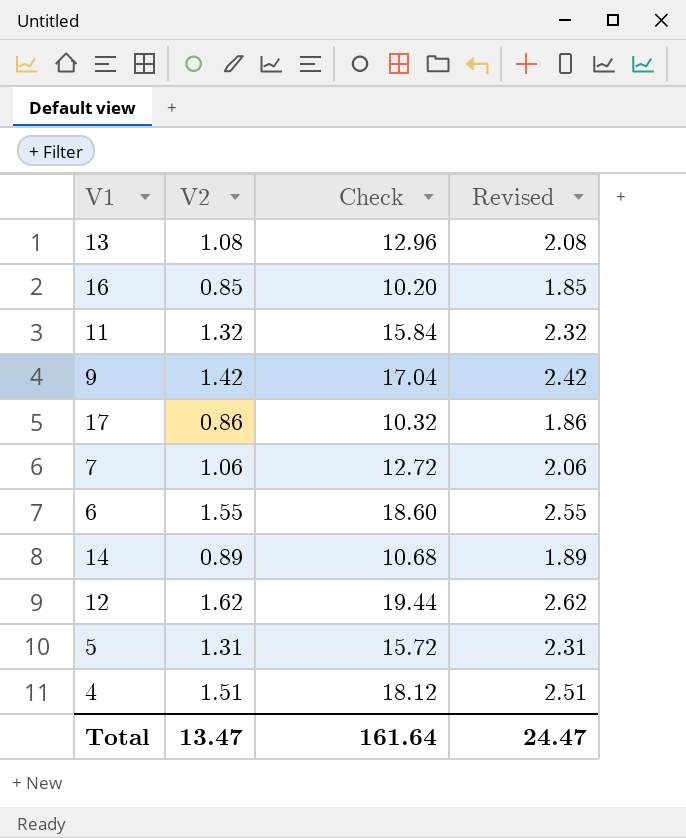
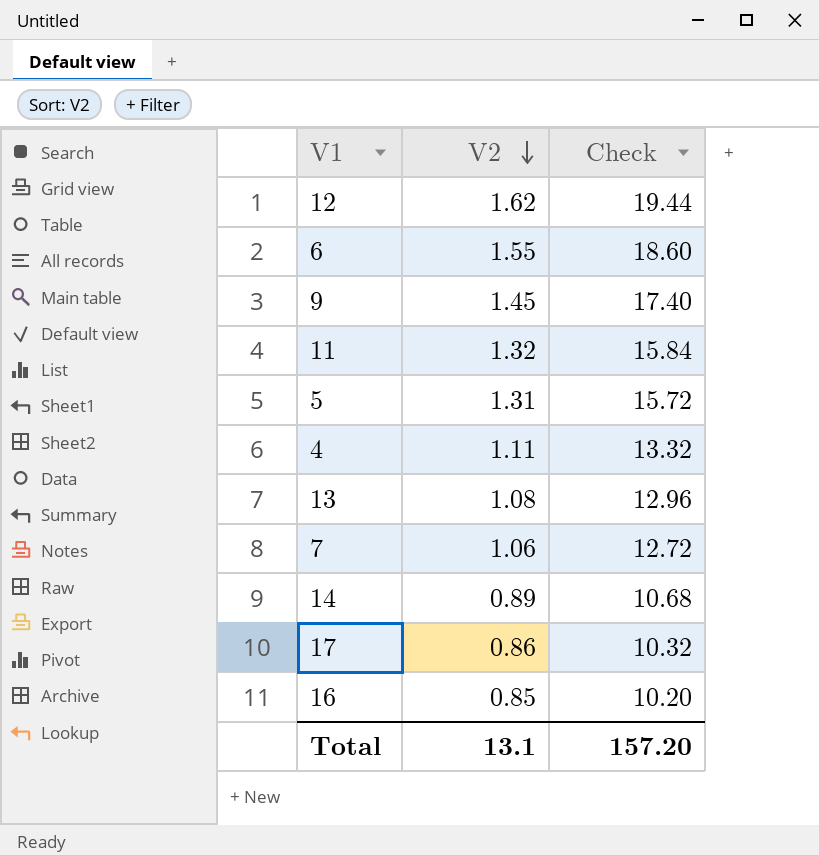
row order: none -> V2 descending
column Revised | formula: [V2] + 1 -> none
9 | V2: 1.42 -> 1.45
9 | Check: 17.04 -> 17.40
4 | V2: 1.51 -> 1.11
4 | Check: 18.12 -> 13.32
Total | V2: 13.47 -> 13.1
Total | Check: 161.64 -> 157.20

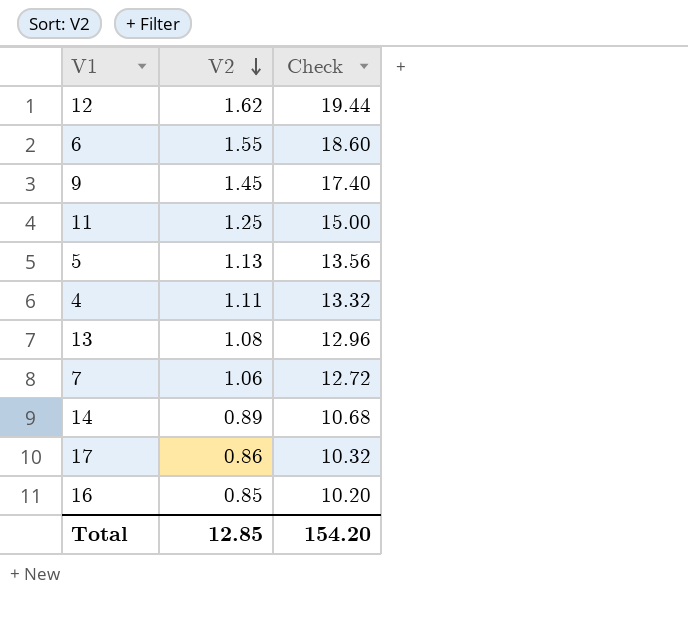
11 | V2: 1.32 -> 1.25
11 | Check: 15.84 -> 15.00
5 | V2: 1.31 -> 1.13
5 | Check: 15.72 -> 13.56
Total | V2: 13.1 -> 12.85
Total | Check: 157.20 -> 154.20

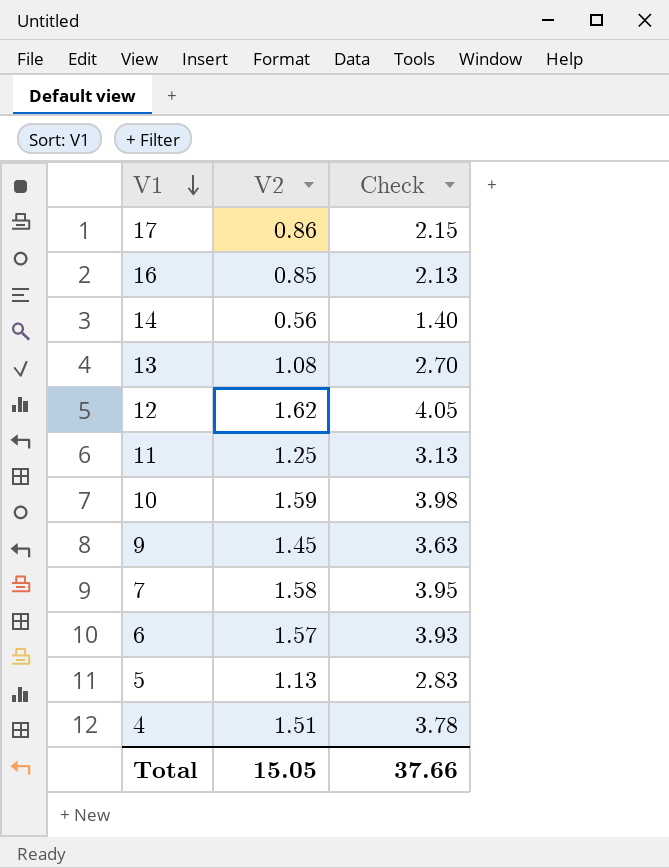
row order: V2 descending -> V1 descending
column Check | formula: [V2] * 12 -> [V2] * 2.5
14 | V2: 0.89 -> 0.56
row 10: none -> 1.59 | 3.98
7 | V2: 1.06 -> 1.58
6 | V2: 1.55 -> 1.57
4 | V2: 1.11 -> 1.51
Total | V2: 12.85 -> 15.05
Total | Check: 154.20 -> 37.66

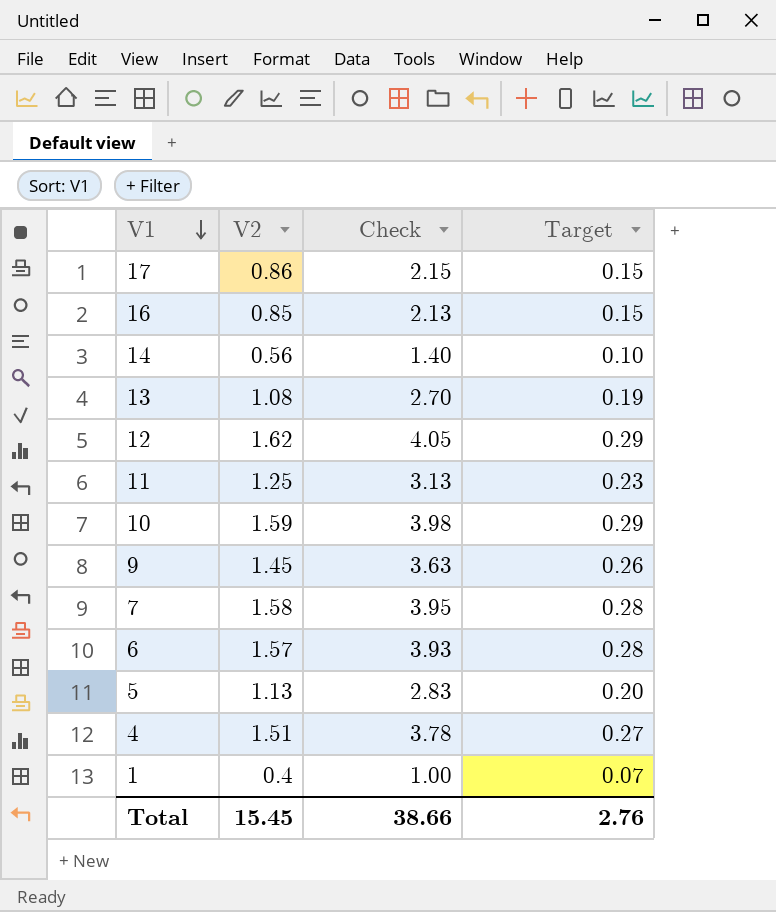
column Target | formula: none -> [V2] * 0.18
row 1: none -> 0.4 | 1.00 | 0.07
Total | V2: 15.05 -> 15.45
Total | Check: 37.66 -> 38.66

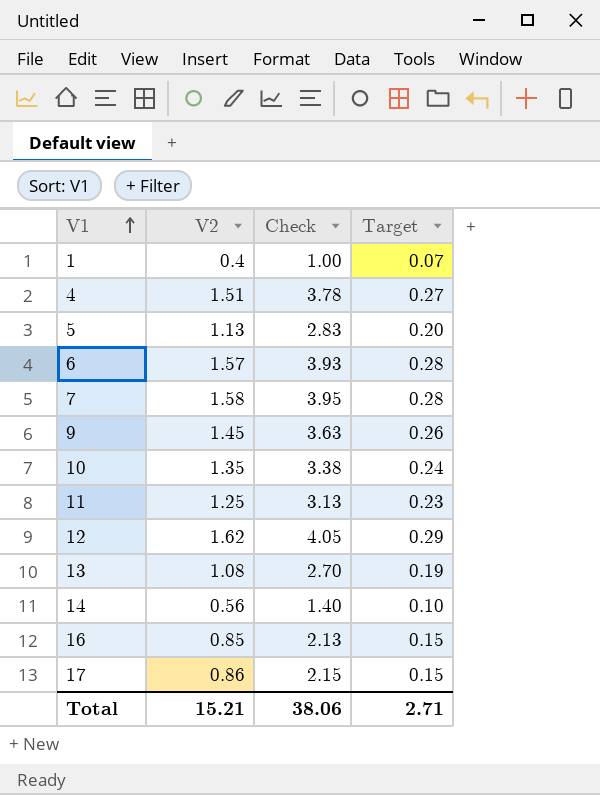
row order: V1 descending -> V1 ascending
10 | V2: 1.59 -> 1.35
10 | Check: 3.98 -> 3.38
10 | Target: 0.29 -> 0.24
Total | V2: 15.45 -> 15.21
Total | Check: 38.66 -> 38.06
Total | Target: 2.76 -> 2.71

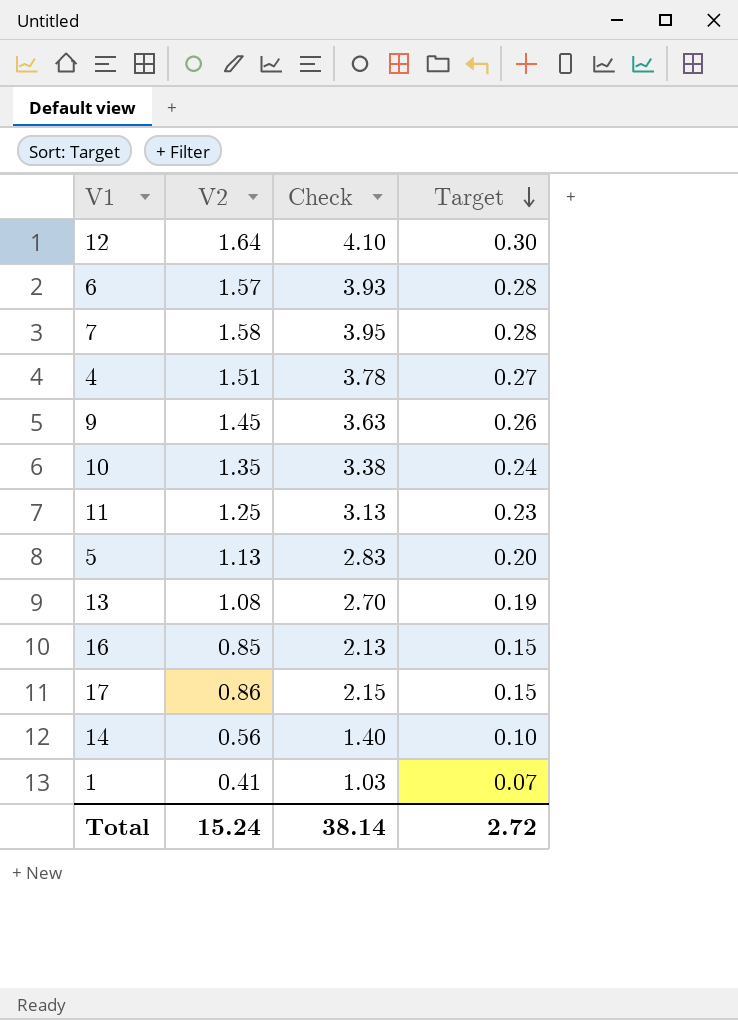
row order: V1 ascending -> Target descending
12 | V2: 1.62 -> 1.64
12 | Check: 4.05 -> 4.10
12 | Target: 0.29 -> 0.30
1 | V2: 0.4 -> 0.41
1 | Check: 1.00 -> 1.03
Total | V2: 15.21 -> 15.24
Total | Check: 38.06 -> 38.14
Total | Target: 2.71 -> 2.72

